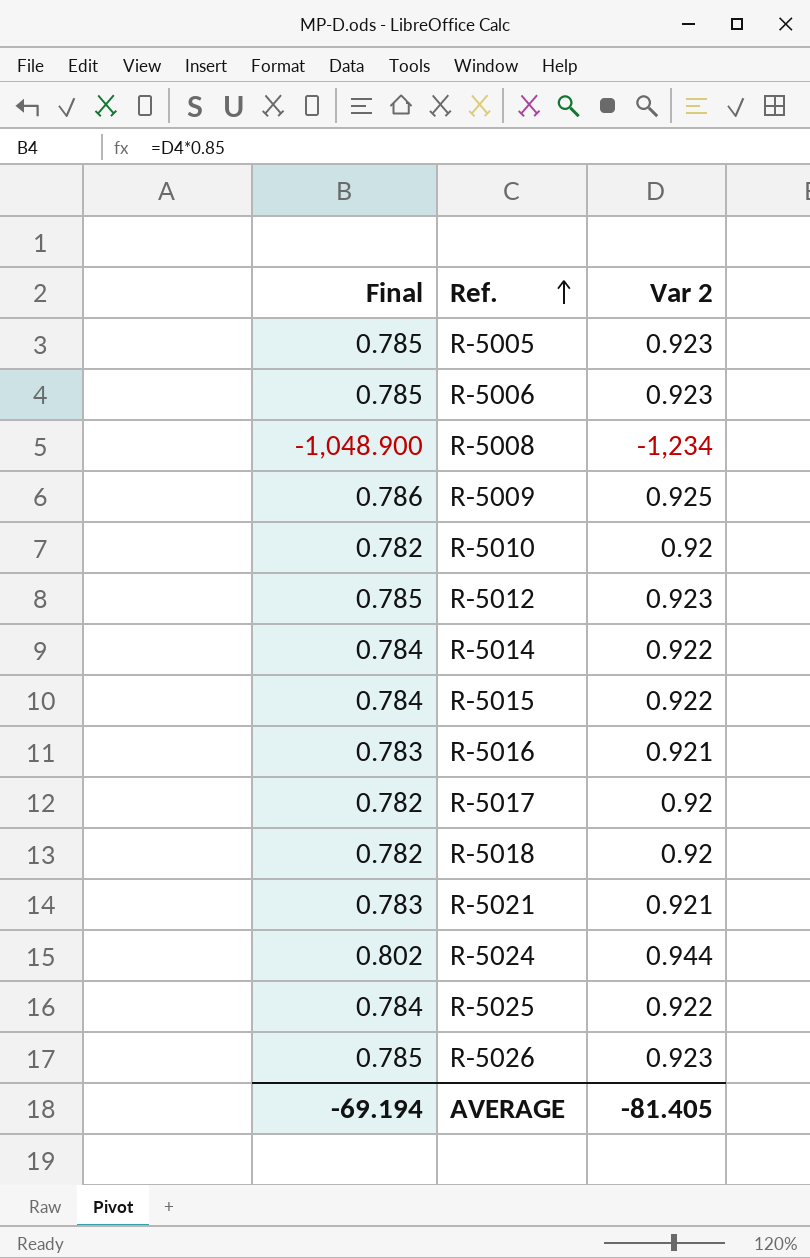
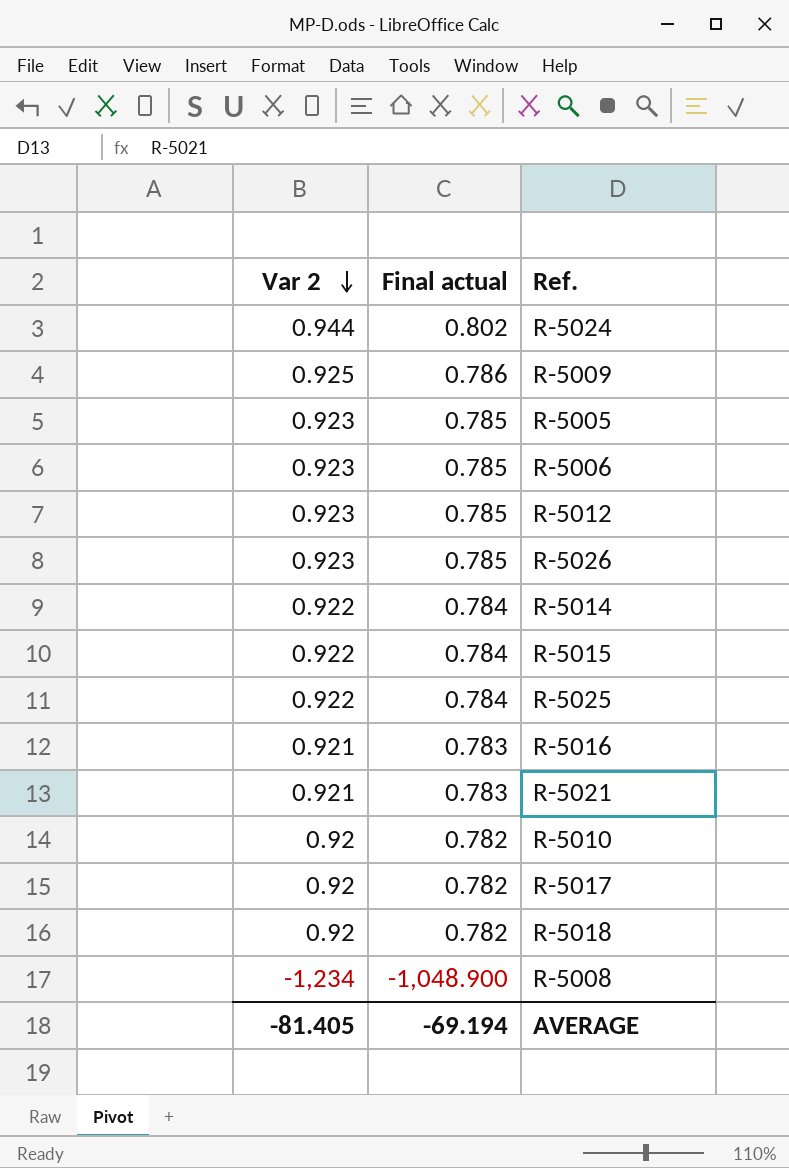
row order: Ref. ascending -> Var 2 descending
column Var 2 | position: 3 -> 1
column name: Final -> Final actual

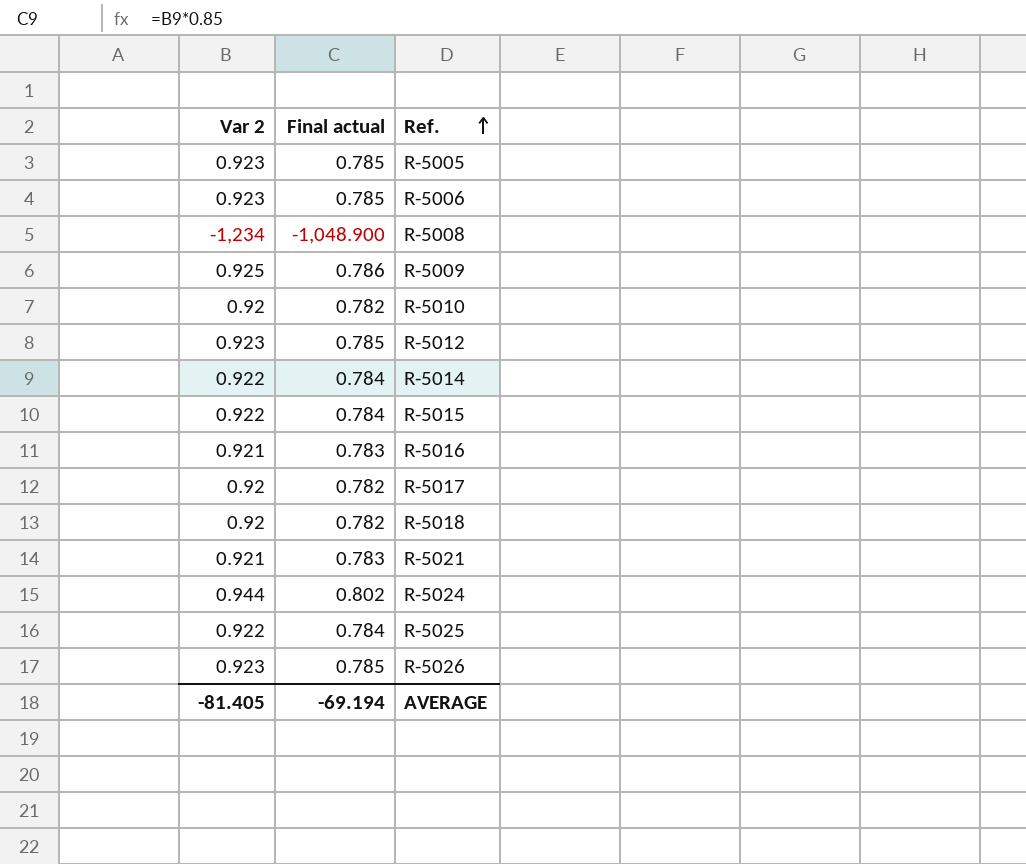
row order: Var 2 descending -> Ref. ascending

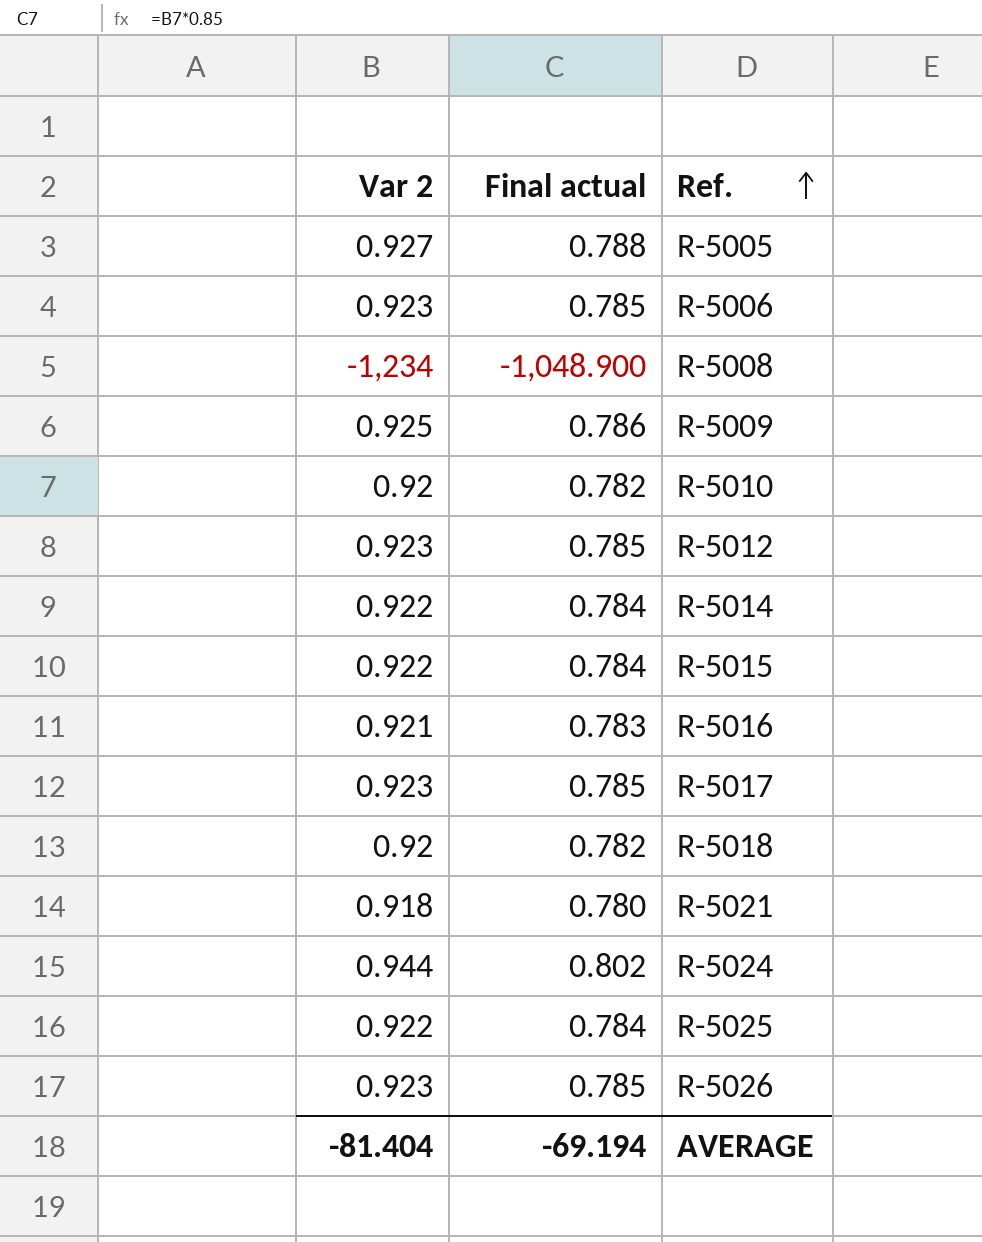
R-5005 | Var 2: 0.923 -> 0.927
R-5005 | Final actual: 0.785 -> 0.788
R-5017 | Var 2: 0.92 -> 0.923
R-5017 | Final actual: 0.782 -> 0.785
R-5021 | Var 2: 0.921 -> 0.918
R-5021 | Final actual: 0.783 -> 0.780
AVERAGE | Var 2: -81.405 -> -81.404

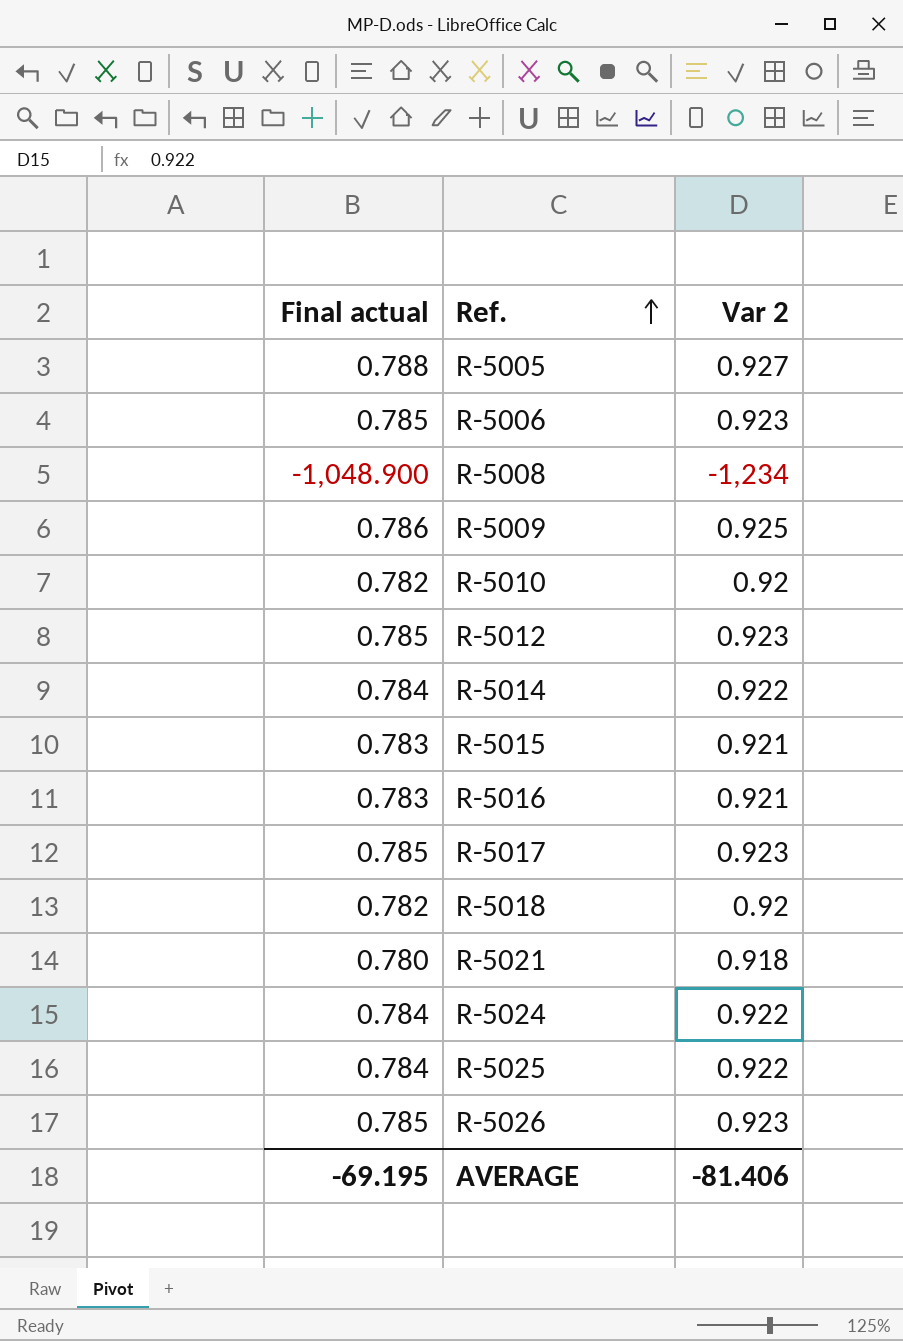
column Var 2 | position: 1 -> 3
R-5015 | Final actual: 0.784 -> 0.783
R-5015 | Var 2: 0.922 -> 0.921
R-5024 | Final actual: 0.802 -> 0.784
R-5024 | Var 2: 0.944 -> 0.922
AVERAGE | Final actual: -69.194 -> -69.195
AVERAGE | Var 2: -81.404 -> -81.406

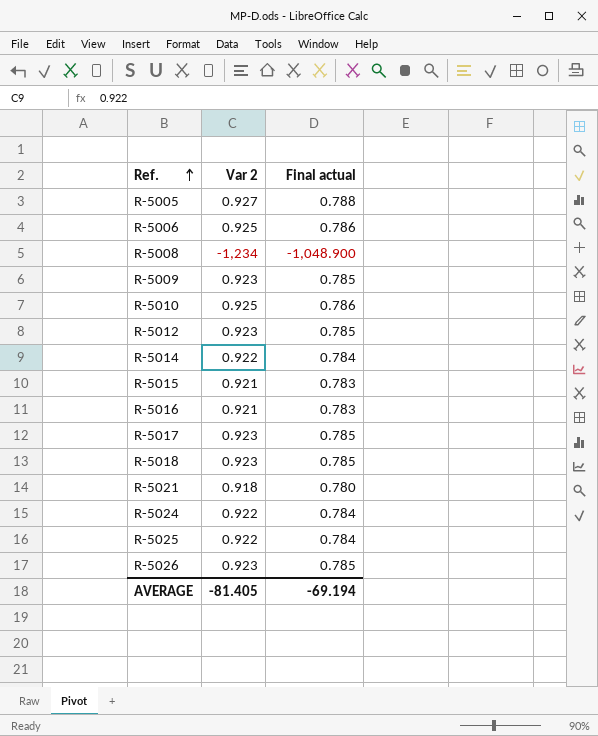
column Final actual | position: 1 -> 3
R-5006 | Var 2: 0.923 -> 0.925
R-5006 | Final actual: 0.785 -> 0.786
R-5009 | Var 2: 0.925 -> 0.923
R-5009 | Final actual: 0.786 -> 0.785
R-5010 | Var 2: 0.92 -> 0.925
R-5010 | Final actual: 0.782 -> 0.786
R-5018 | Var 2: 0.92 -> 0.923
R-5018 | Final actual: 0.782 -> 0.785
AVERAGE | Var 2: -81.406 -> -81.405
AVERAGE | Final actual: -69.195 -> -69.194

